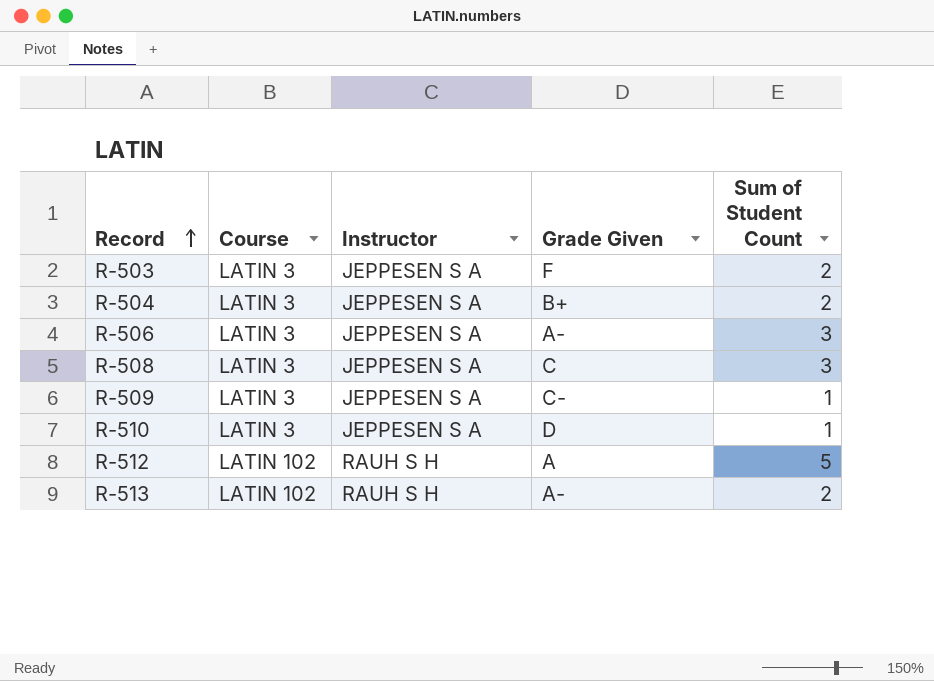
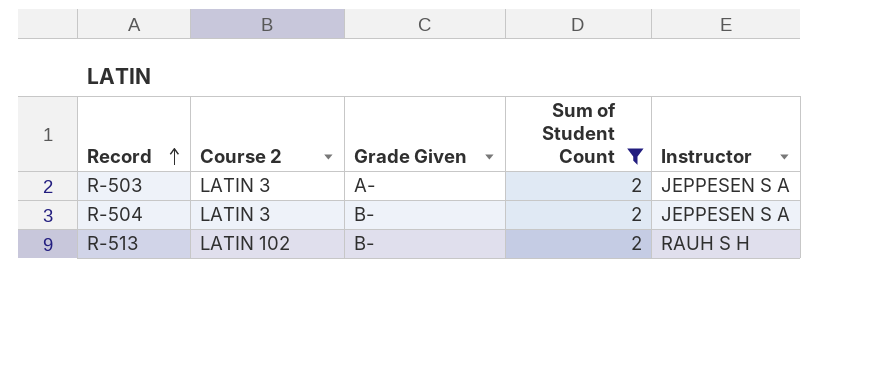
filter: none -> Sum of Student Count = 2
column name: Course -> Course 2
column Instructor | position: 3 -> 5
R-503 | Grade Given: F -> A-
R-504 | Grade Given: B+ -> B-
R-513 | Grade Given: A- -> B-

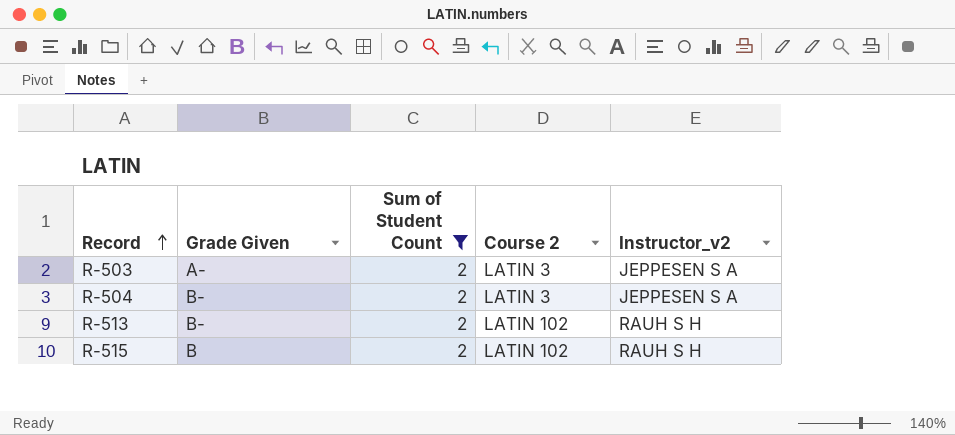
column Course 2 | position: 2 -> 4
column name: Instructor -> Instructor_v2
row R-515: none -> B | 2 | LATIN 102 | RAUH S H

